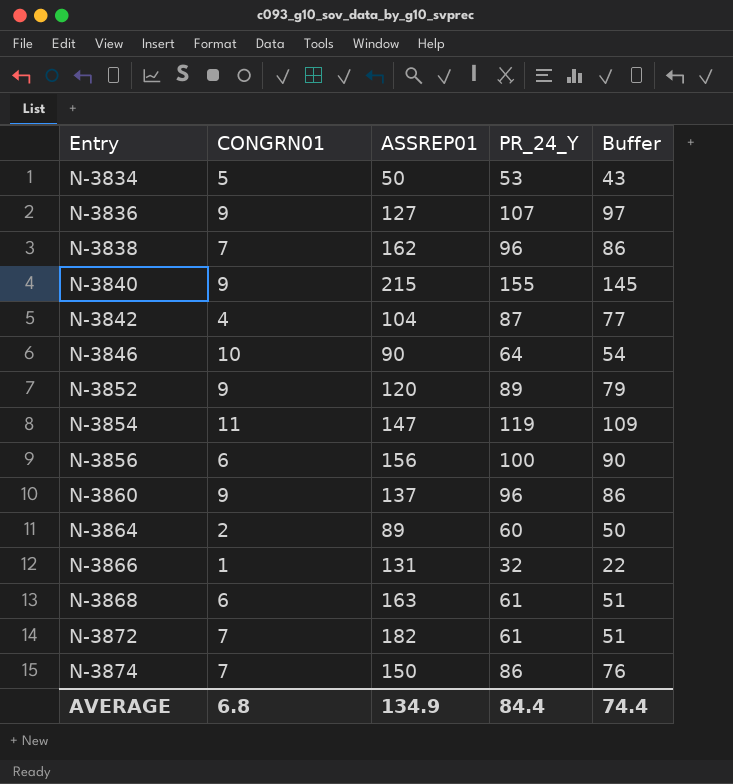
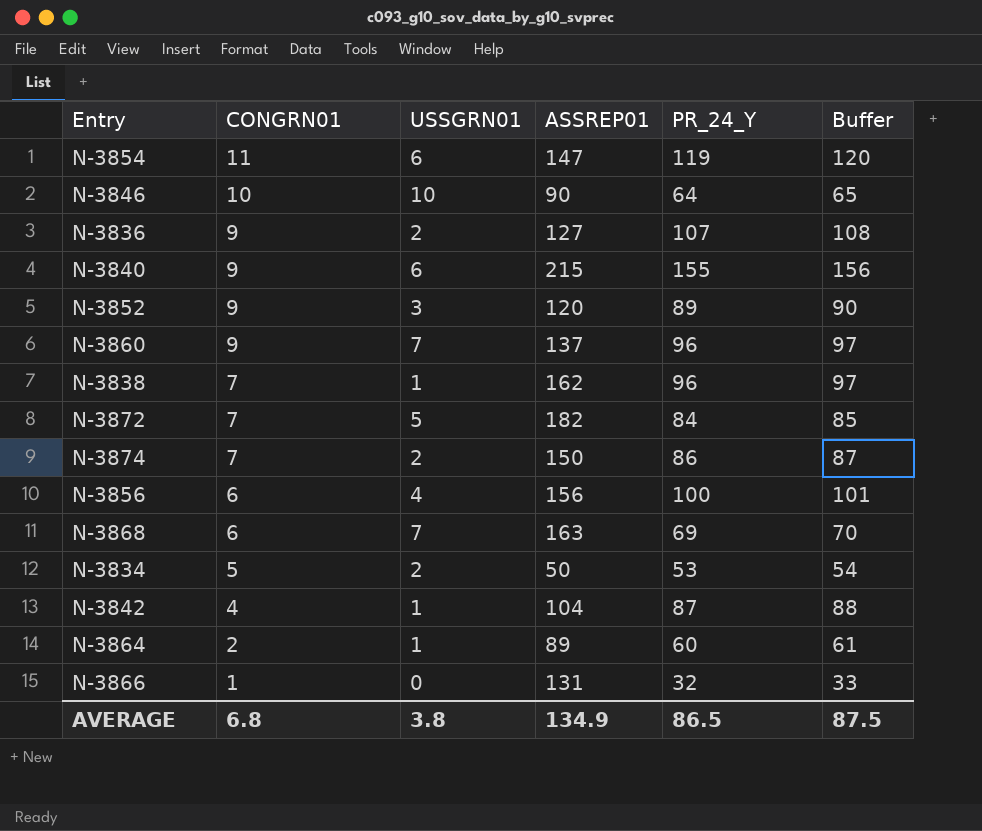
row order: Entry ascending -> CONGRN01 descending
column USSGRN01 | position: none -> 3
column Buffer | formula: [PR_24_Y] - 10 -> [PR_24_Y] + 1
N-3872 | PR_24_Y: 61 -> 84
N-3868 | PR_24_Y: 61 -> 69
AVERAGE | PR_24_Y: 84.4 -> 86.5
AVERAGE | Buffer: 74.4 -> 87.5

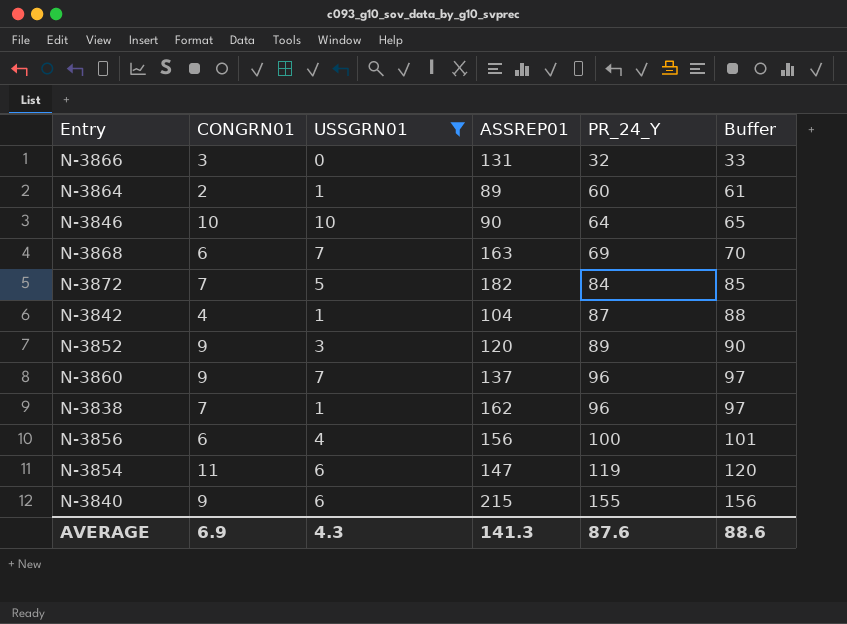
filter: none -> USSGRN01 != 2
row order: CONGRN01 descending -> PR_24_Y ascending
N-3866 | CONGRN01: 1 -> 3
AVERAGE | CONGRN01: 6.8 -> 6.9
AVERAGE | USSGRN01: 3.8 -> 4.3
AVERAGE | ASSREP01: 134.9 -> 141.3
AVERAGE | PR_24_Y: 86.5 -> 87.6
AVERAGE | Buffer: 87.5 -> 88.6

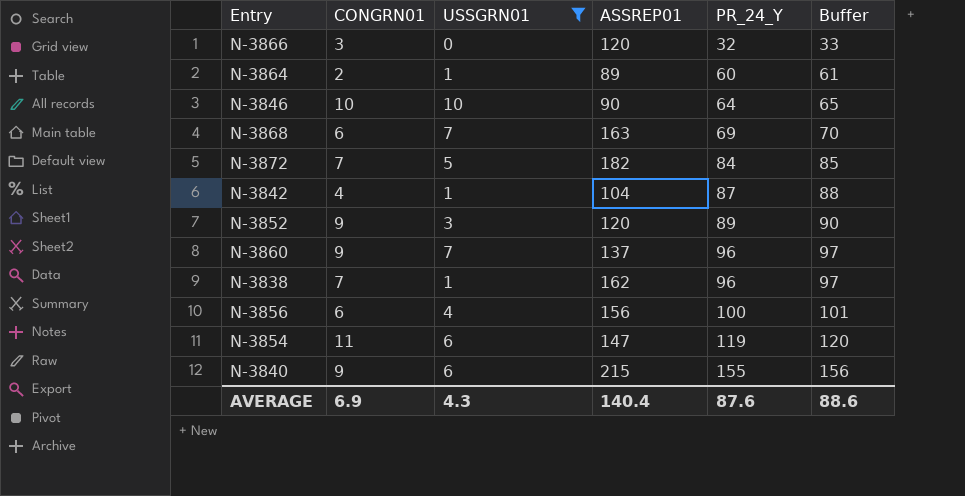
N-3866 | ASSREP01: 131 -> 120
AVERAGE | ASSREP01: 141.3 -> 140.4

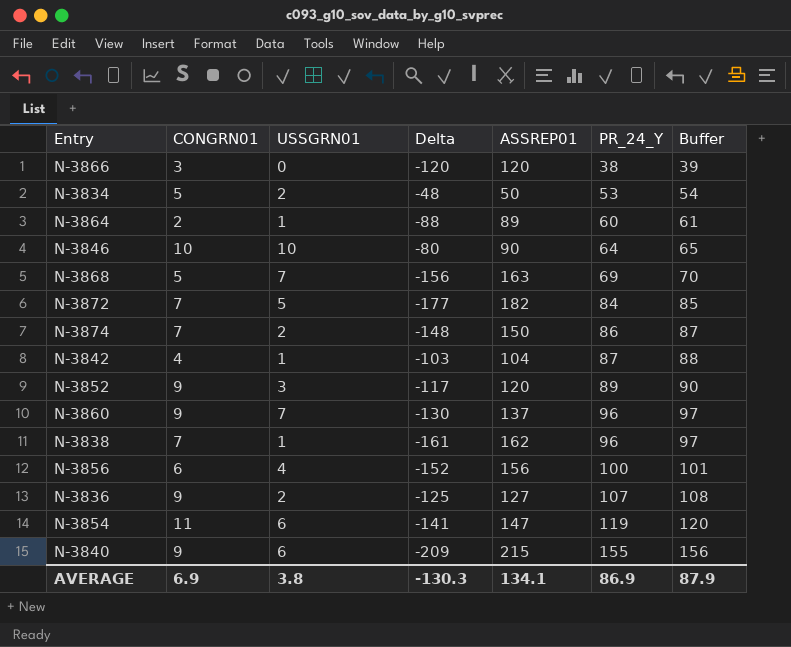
filter: USSGRN01 != 2 -> none
column Delta | formula: none -> [USSGRN01] - [ASSREP01]
N-3866 | PR_24_Y: 32 -> 38
N-3866 | Buffer: 33 -> 39
N-3868 | CONGRN01: 6 -> 5
AVERAGE | USSGRN01: 4.3 -> 3.8
AVERAGE | ASSREP01: 140.4 -> 134.1
AVERAGE | PR_24_Y: 87.6 -> 86.9
AVERAGE | Buffer: 88.6 -> 87.9

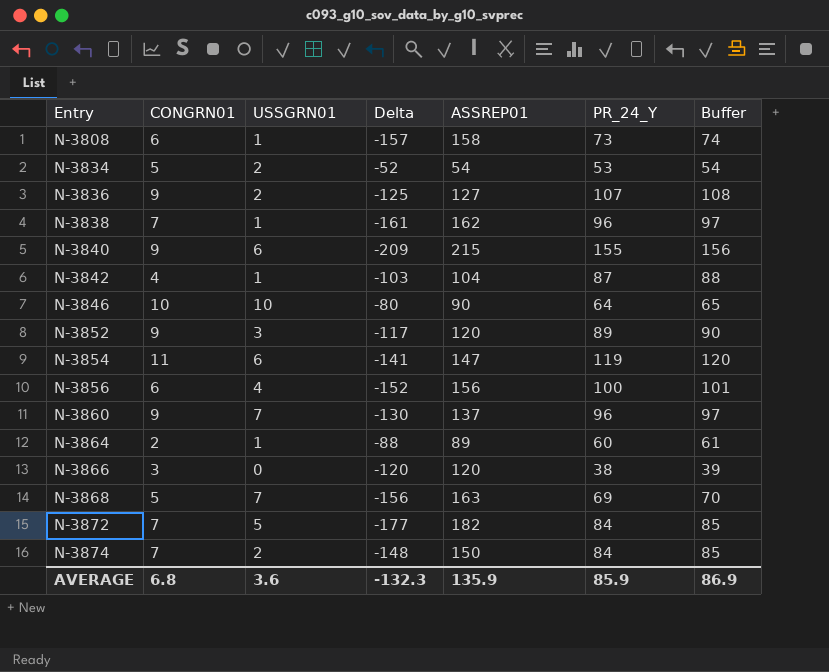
row order: PR_24_Y ascending -> Entry ascending
row N-3808: none -> 6 | 1 | -157 | 158 | 73 | 74
N-3834 | Delta: -48 -> -52
N-3834 | ASSREP01: 50 -> 54
N-3874 | PR_24_Y: 86 -> 84
N-3874 | Buffer: 87 -> 85
AVERAGE | CONGRN01: 6.9 -> 6.8
AVERAGE | USSGRN01: 3.8 -> 3.6
AVERAGE | Delta: -130.3 -> -132.3
AVERAGE | ASSREP01: 134.1 -> 135.9
AVERAGE | PR_24_Y: 86.9 -> 85.9
AVERAGE | Buffer: 87.9 -> 86.9

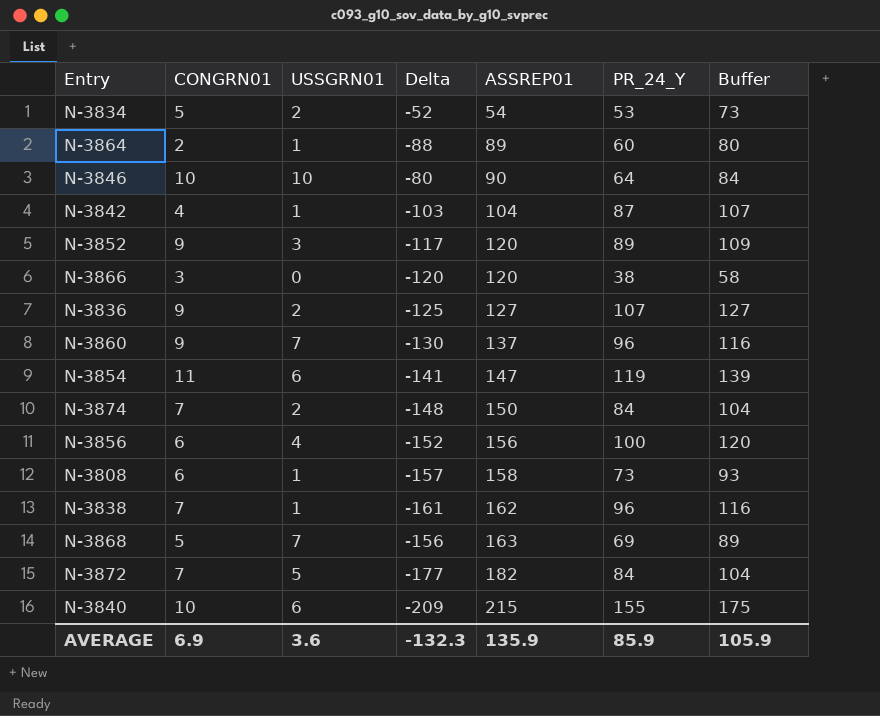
row order: Entry ascending -> ASSREP01 ascending
column Buffer | formula: [PR_24_Y] + 1 -> [PR_24_Y] + 20
N-3840 | CONGRN01: 9 -> 10
AVERAGE | CONGRN01: 6.8 -> 6.9
AVERAGE | Buffer: 86.9 -> 105.9

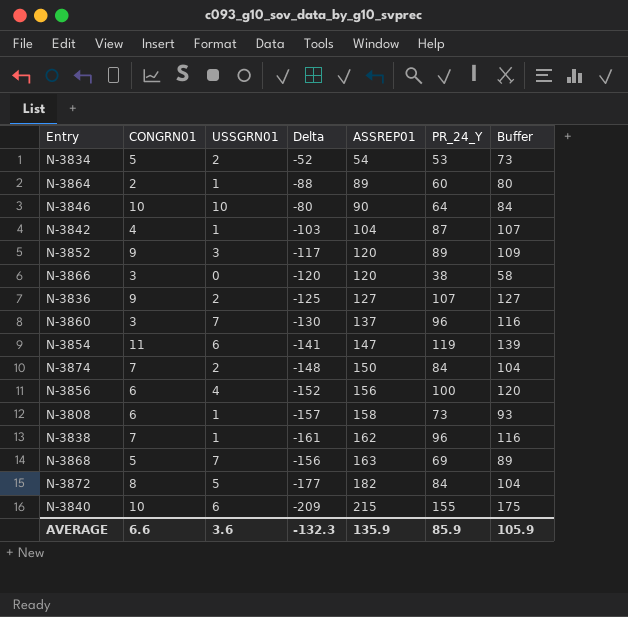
N-3860 | CONGRN01: 9 -> 3
N-3872 | CONGRN01: 7 -> 8
AVERAGE | CONGRN01: 6.9 -> 6.6

